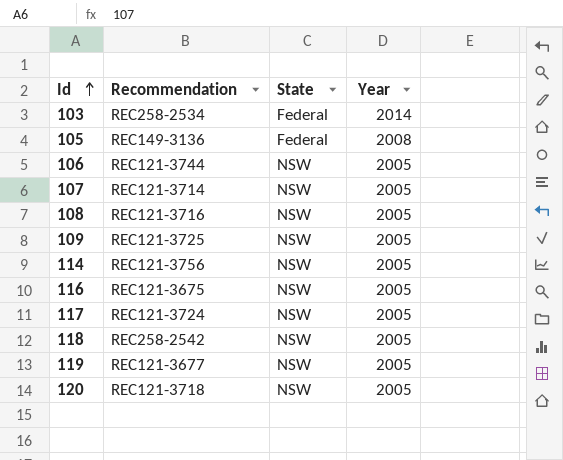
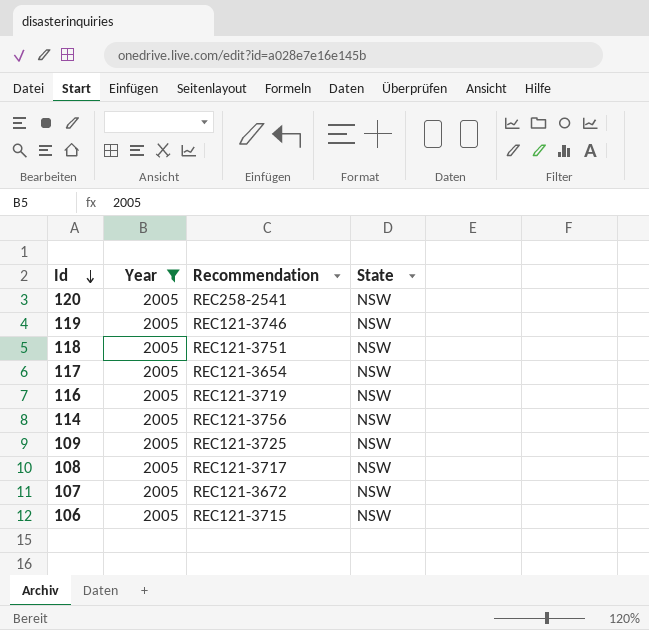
filter: none -> Year = 2005
row order: Id ascending -> Id descending
column Year | position: 4 -> 2
120 | Recommendation: REC121-3718 -> REC258-2541
119 | Recommendation: REC121-3677 -> REC121-3746
118 | Recommendation: REC258-2542 -> REC121-3751
117 | Recommendation: REC121-3724 -> REC121-3654
116 | Recommendation: REC121-3675 -> REC121-3719
108 | Recommendation: REC121-3716 -> REC121-3717
107 | Recommendation: REC121-3714 -> REC121-3672
106 | Recommendation: REC121-3744 -> REC121-3715

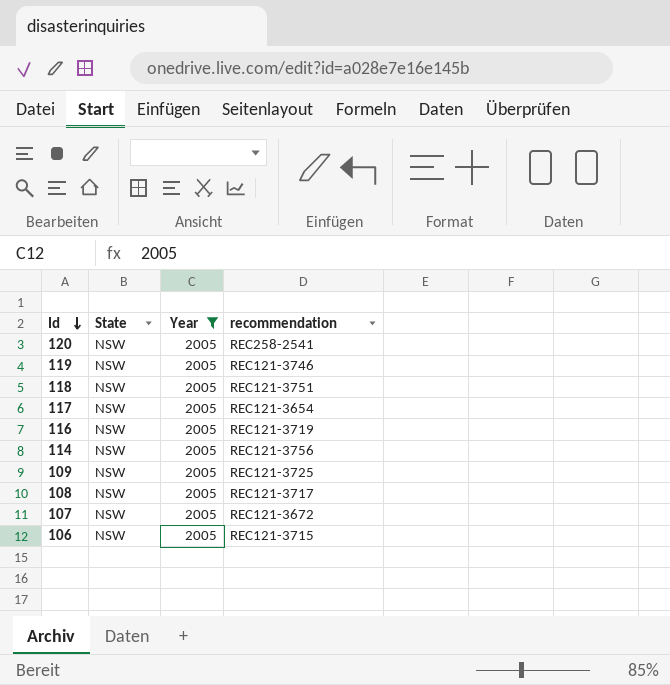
column State | position: 4 -> 2
column name: Recommendation -> recommendation

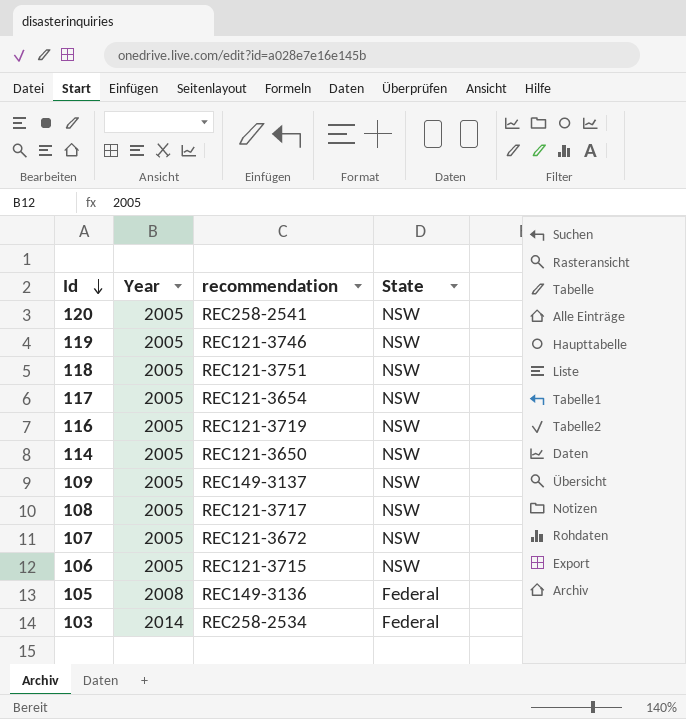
filter: Year = 2005 -> none
column State | position: 2 -> 4
114 | recommendation: REC121-3756 -> REC121-3650
109 | recommendation: REC121-3725 -> REC149-3137

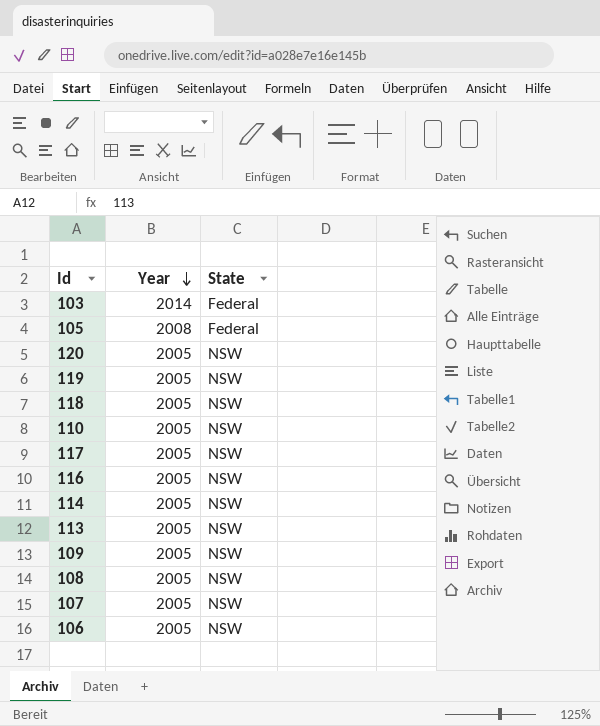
row order: Id descending -> Year descending
column recommendation | position: 3 -> none
row 110: none -> 2005 | NSW
row 113: none -> 2005 | NSW

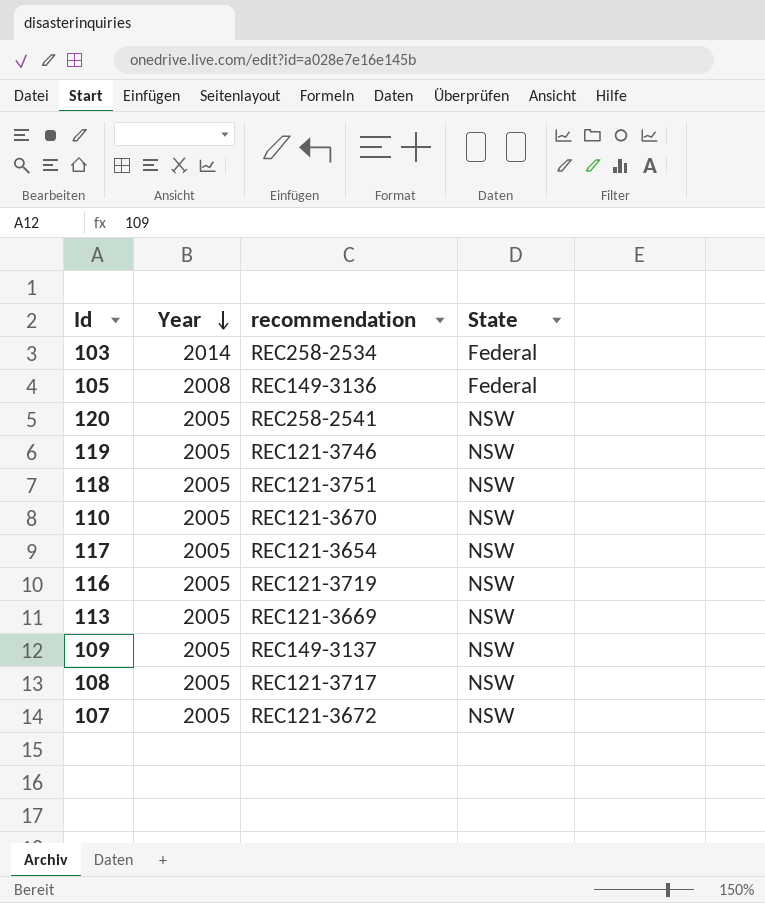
column recommendation | position: none -> 3
row 114: 2005 | NSW -> none
row 106: 2005 | NSW -> none

